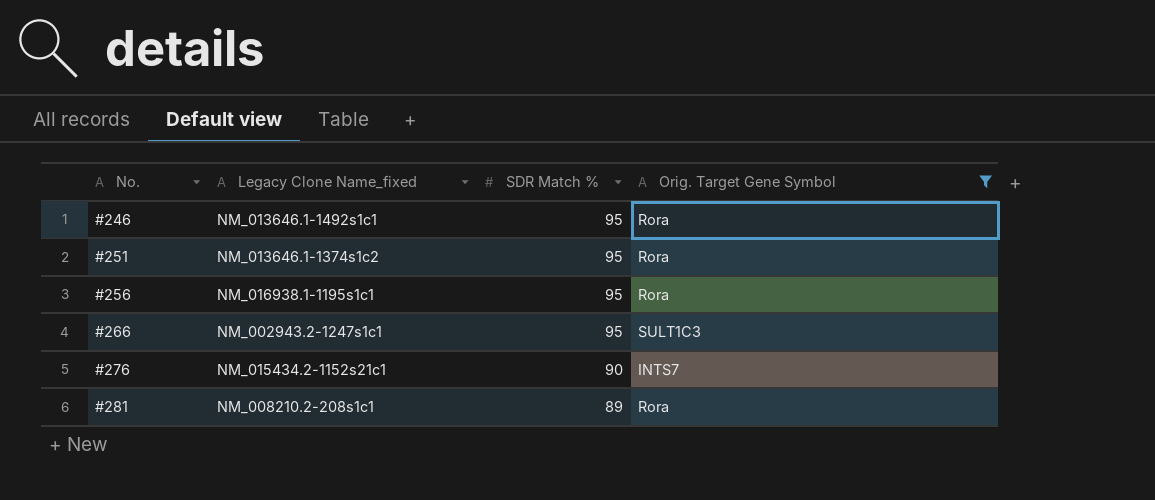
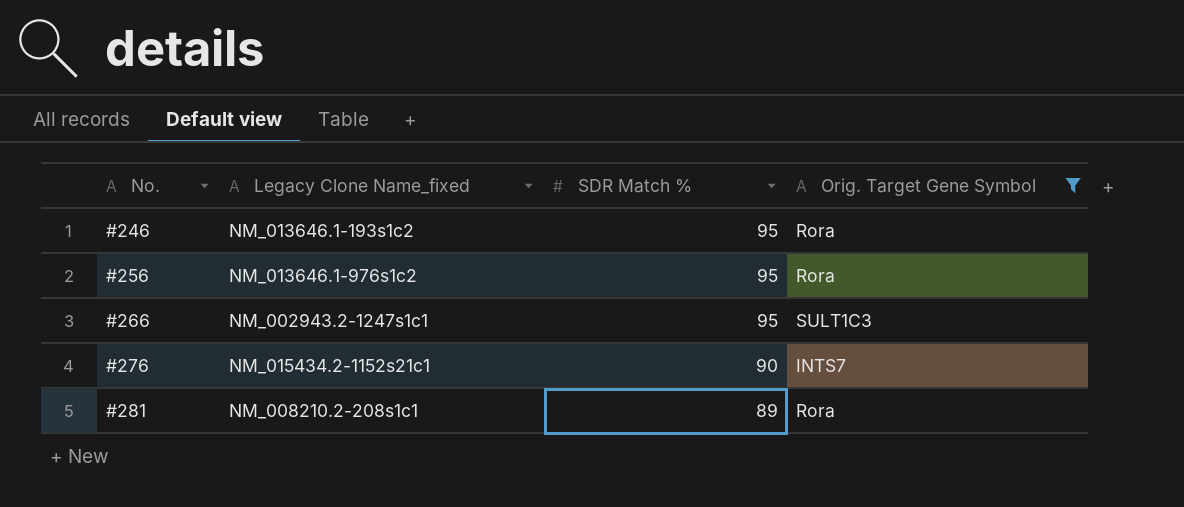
row #251: NM_013646.1-1374s1c2 | 95 | Rora -> none
#246 | Legacy Clone Name_fixed: NM_013646.1-1492s1c1 -> NM_013646.1-193s1c2
#256 | Legacy Clone Name_fixed: NM_016938.1-1195s1c1 -> NM_013646.1-976s1c2

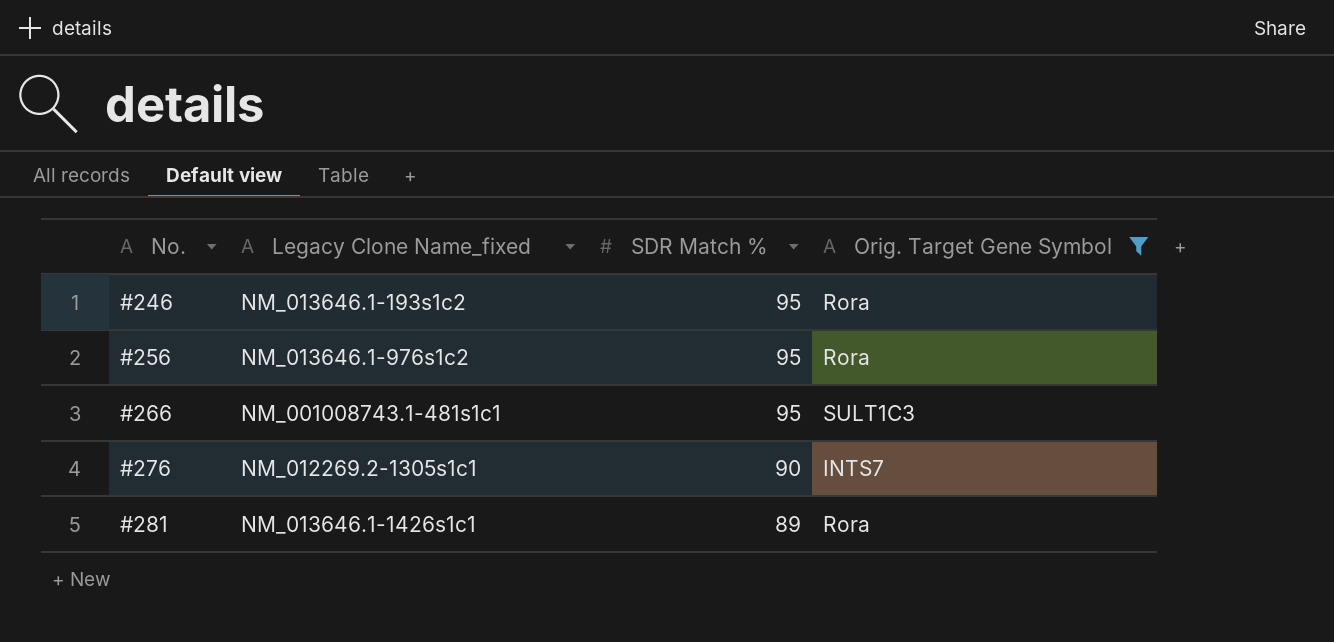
#266 | Legacy Clone Name_fixed: NM_002943.2-1247s1c1 -> NM_001008743.1-481s1c1
#276 | Legacy Clone Name_fixed: NM_015434.2-1152s21c1 -> NM_012269.2-1305s1c1
#281 | Legacy Clone Name_fixed: NM_008210.2-208s1c1 -> NM_013646.1-1426s1c1

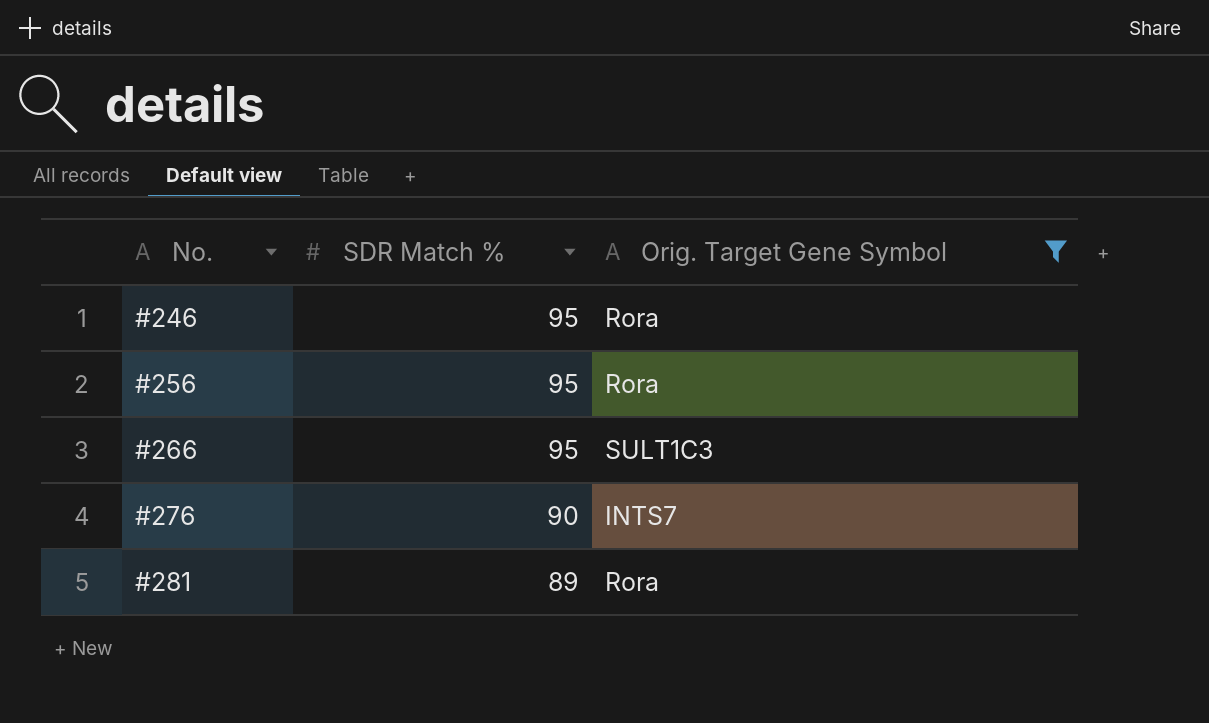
column Legacy Clone Name_fixed | position: 2 -> none

